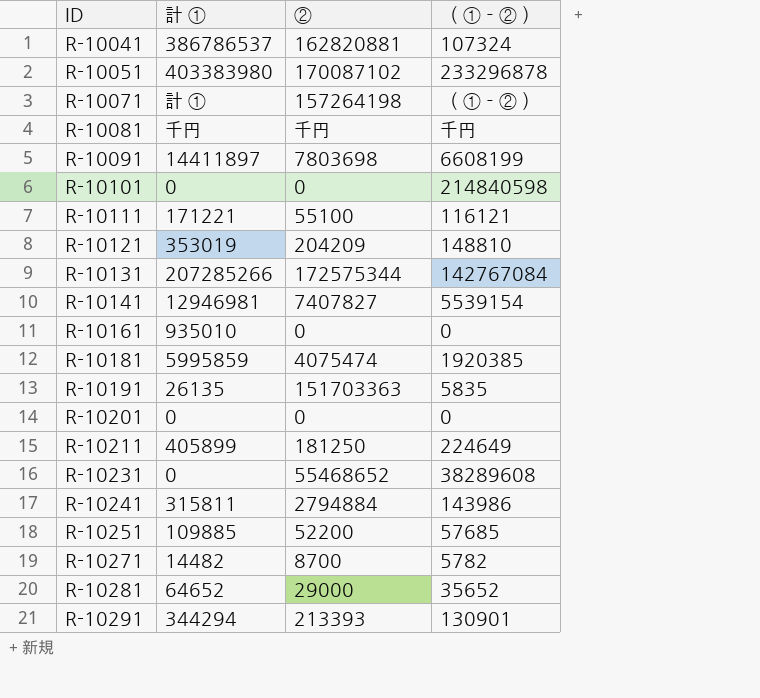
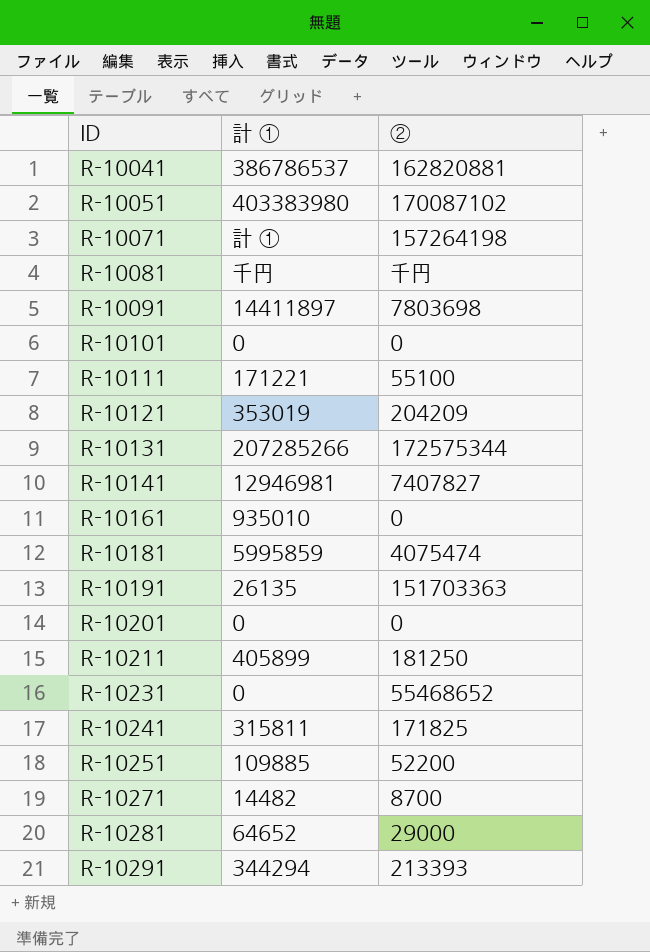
column （ ①－② ） | position: 4 -> none
R-10241 | ②: 2794884 -> 171825

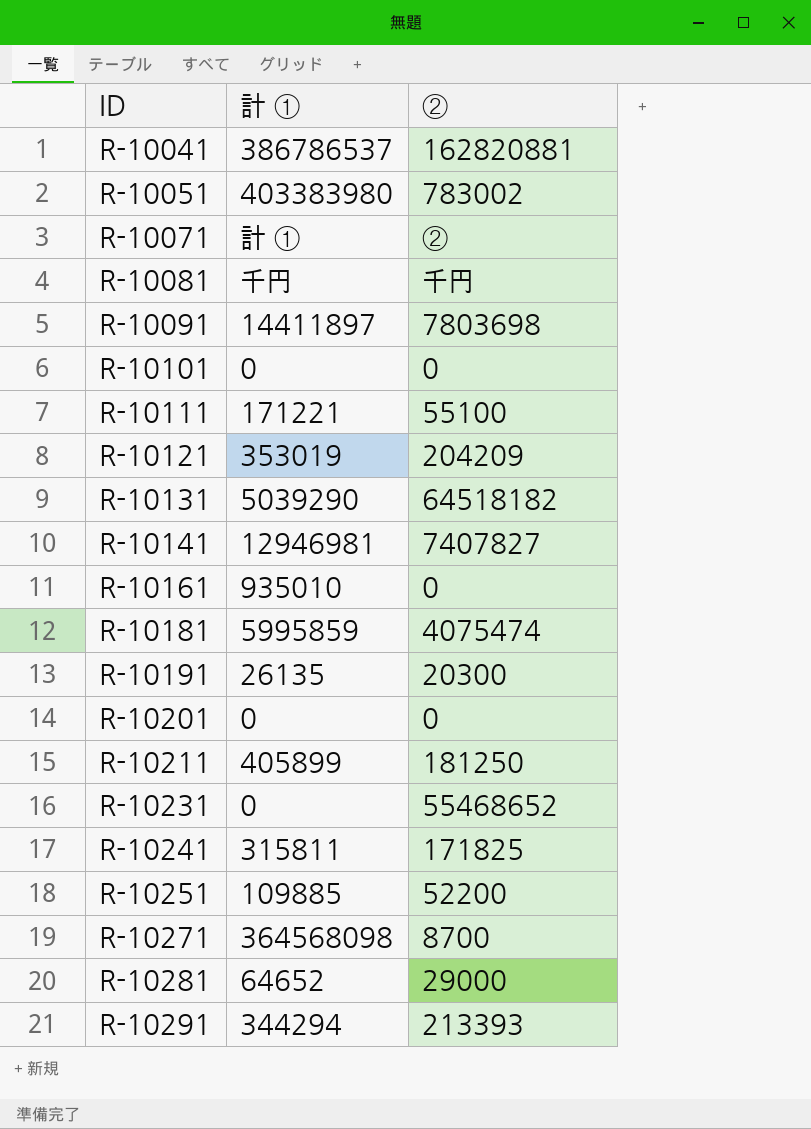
R-10051 | ②: 170087102 -> 783002
R-10071 | ②: 157264198 -> ②
R-10131 | 計 ①: 207285266 -> 5039290
R-10131 | ②: 172575344 -> 64518182
R-10191 | ②: 151703363 -> 20300
R-10271 | 計 ①: 14482 -> 364568098

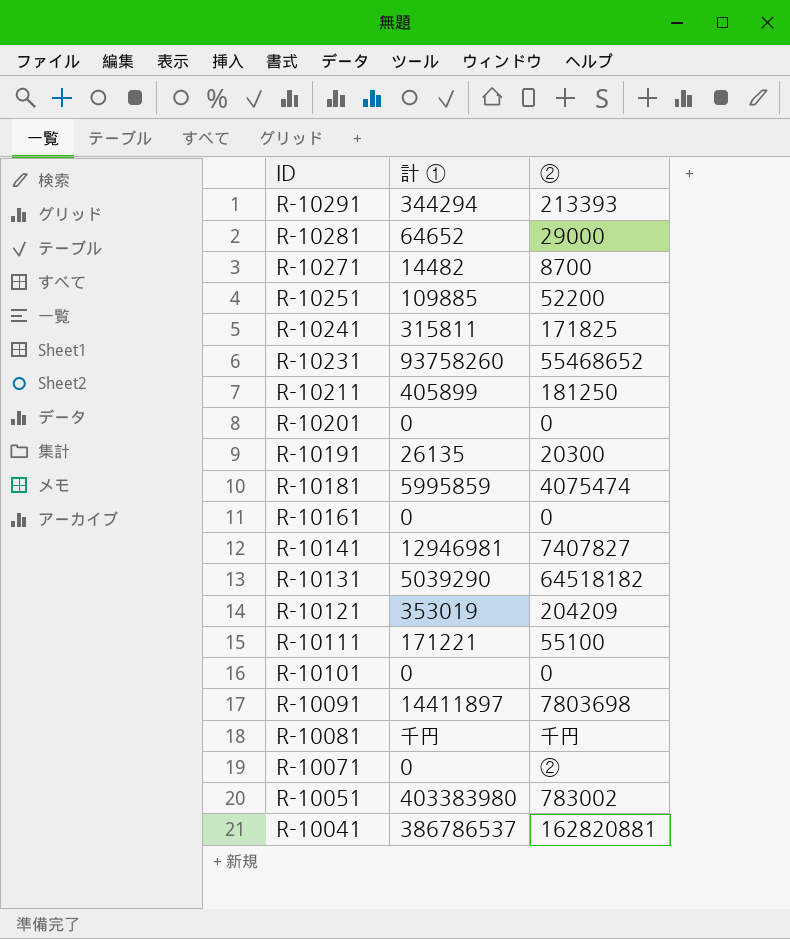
row order: ID ascending -> ID descending
R-10271 | 計 ①: 364568098 -> 14482
R-10231 | 計 ①: 0 -> 93758260
R-10161 | 計 ①: 935010 -> 0
R-10071 | 計 ①: 計 ① -> 0

